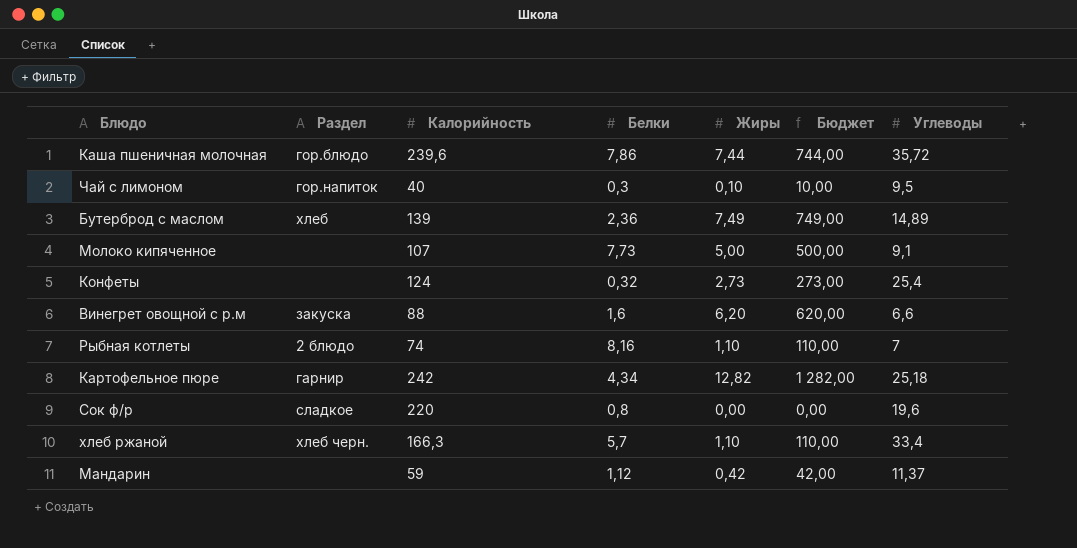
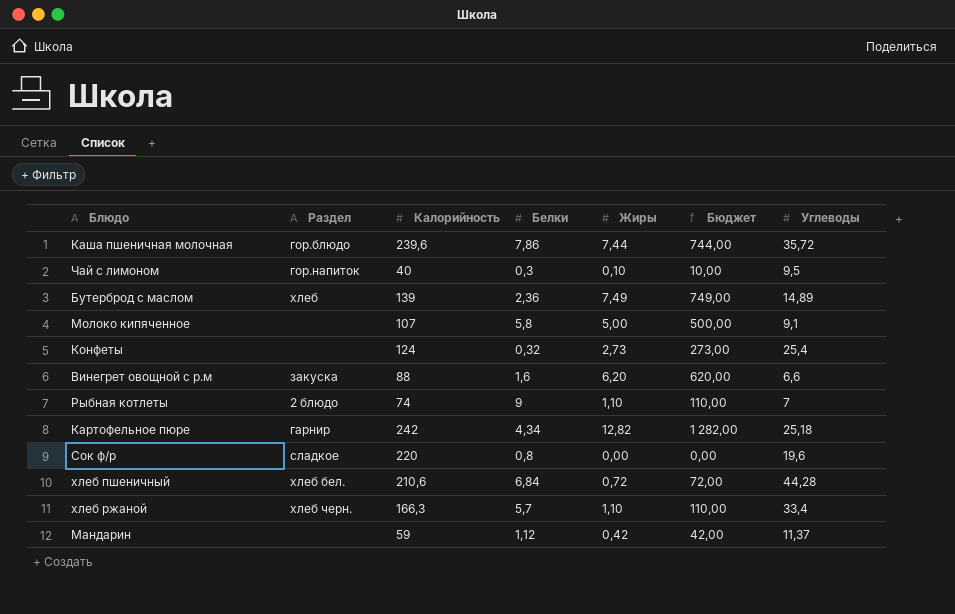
Молоко кипяченное | Белки: 7,73 -> 5,8
Рыбная котлеты | Белки: 8,16 -> 9
row хлеб пшеничный: none -> хлеб бел. | 210,6 | 6,84 | 0,72 | 72,00 | 44,28

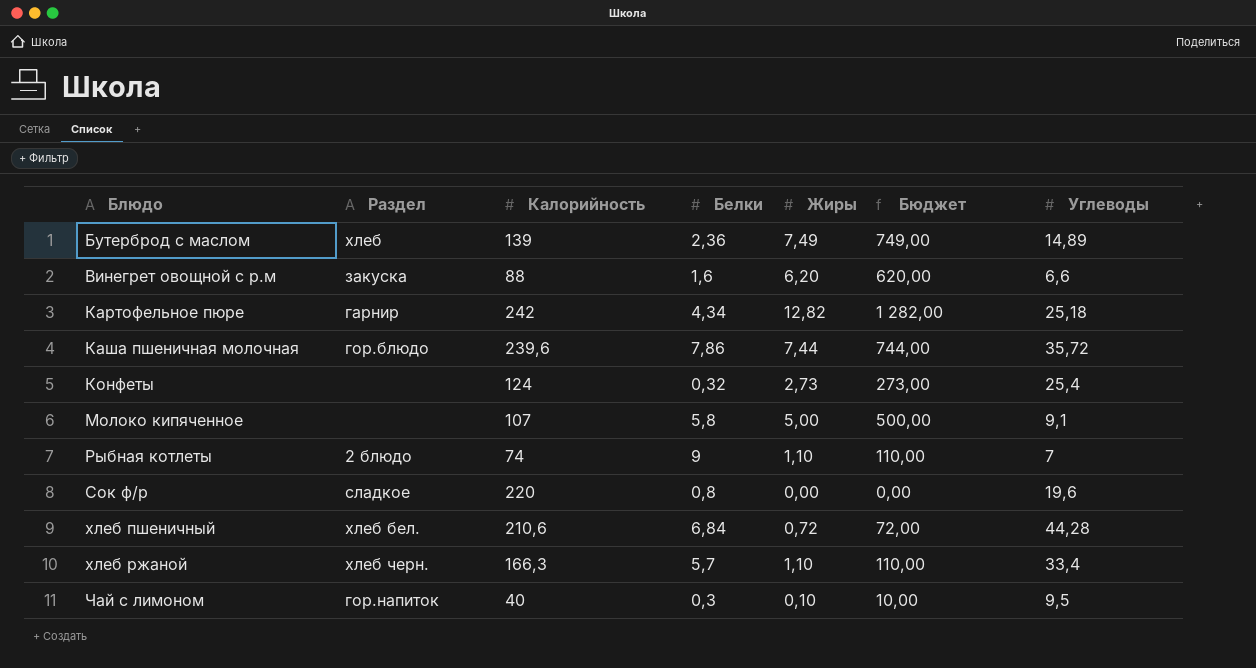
row order: none -> Блюдо ascending
row Мандарин: none | 59 | 1,12 | 0,42 | 42,00 | 11,37 -> none

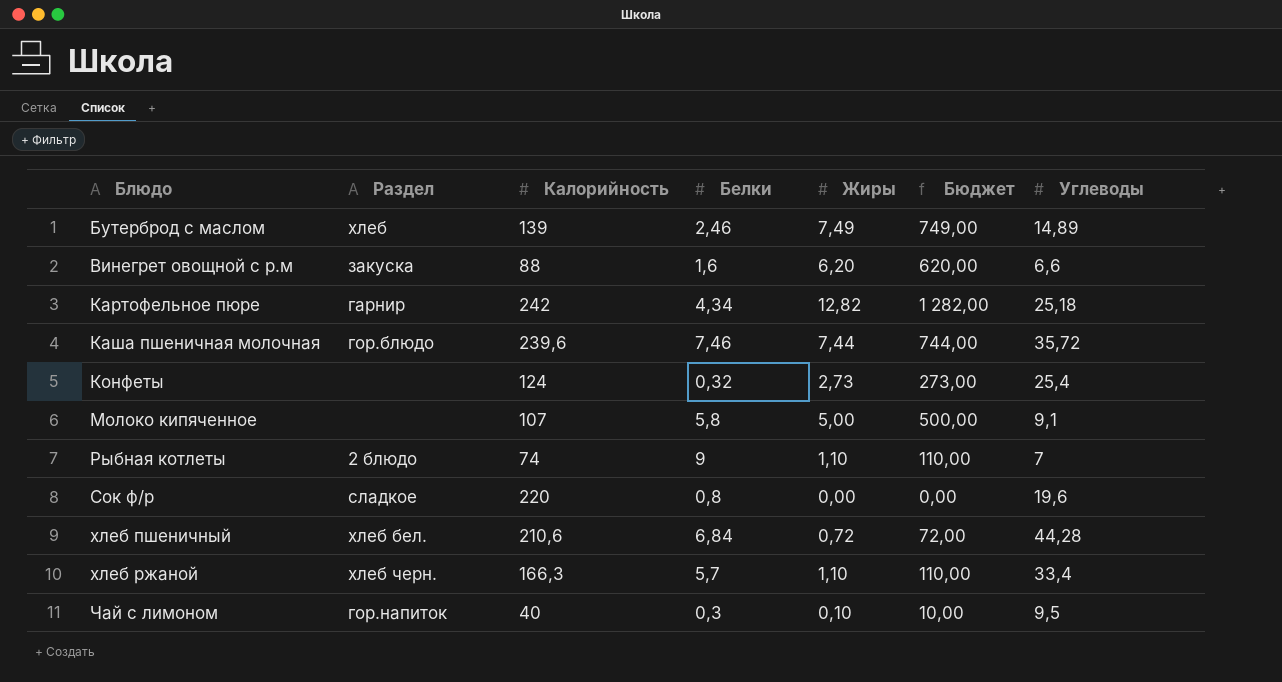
Бутерброд с маслом | Белки: 2,36 -> 2,46
Каша пшеничная молочная | Белки: 7,86 -> 7,46

